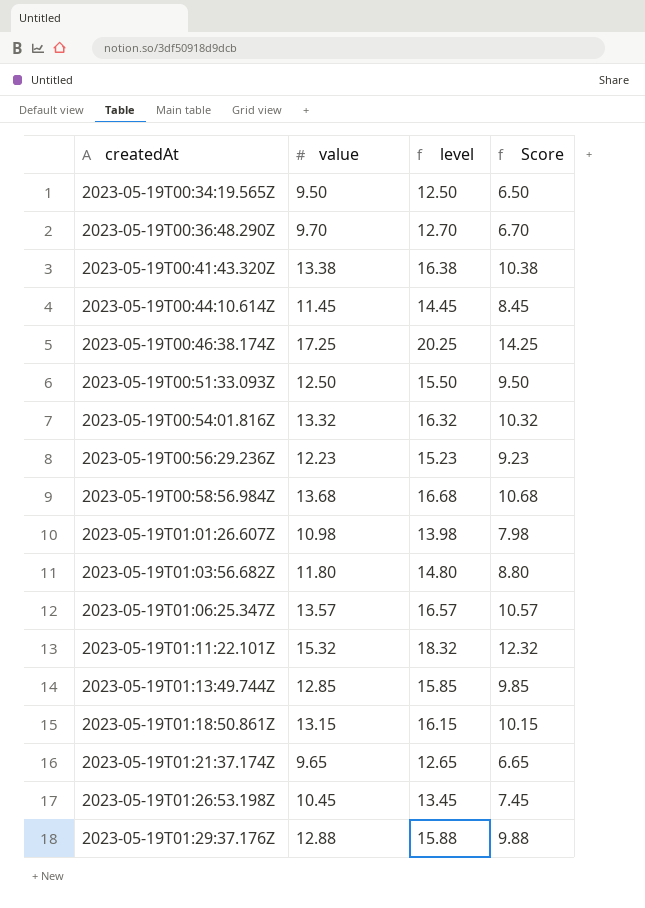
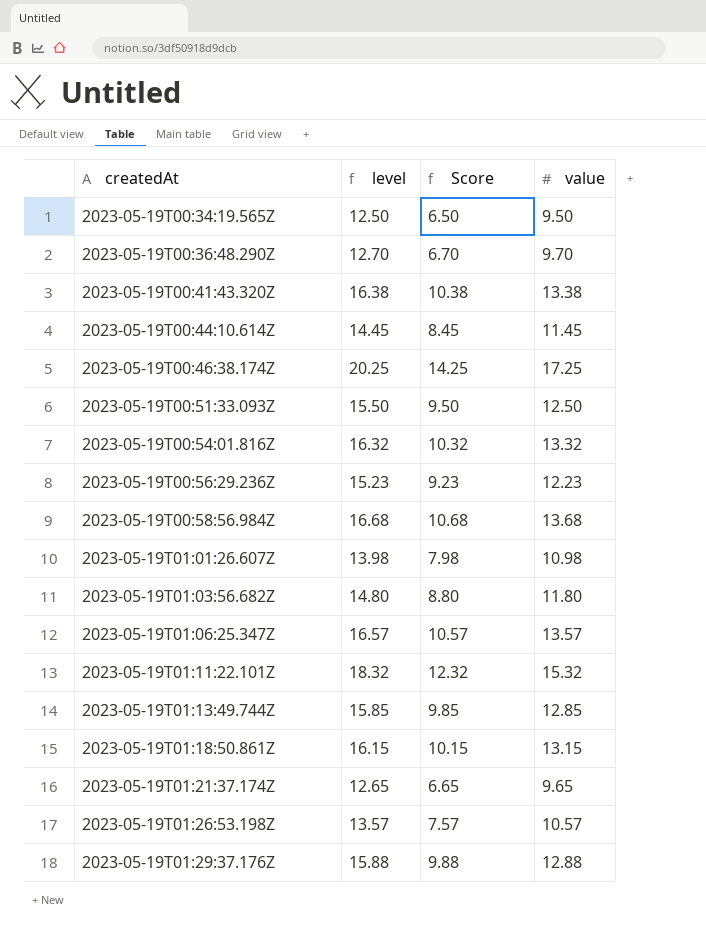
column value | position: 2 -> 4
2023-05-19T01:26:53.198Z | level: 13.45 -> 13.57
2023-05-19T01:26:53.198Z | Score: 7.45 -> 7.57
2023-05-19T01:26:53.198Z | value: 10.45 -> 10.57

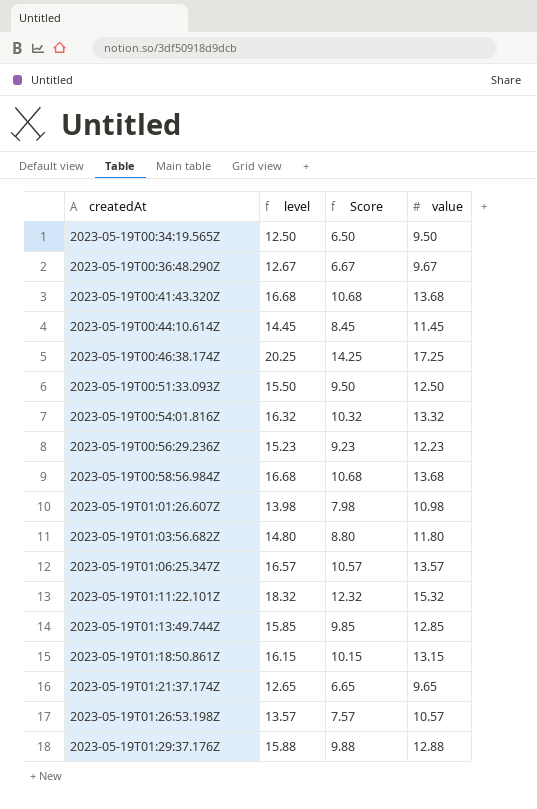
2023-05-19T00:36:48.290Z | level: 12.70 -> 12.67
2023-05-19T00:36:48.290Z | Score: 6.70 -> 6.67
2023-05-19T00:36:48.290Z | value: 9.70 -> 9.67
2023-05-19T00:41:43.320Z | level: 16.38 -> 16.68
2023-05-19T00:41:43.320Z | Score: 10.38 -> 10.68
2023-05-19T00:41:43.320Z | value: 13.38 -> 13.68

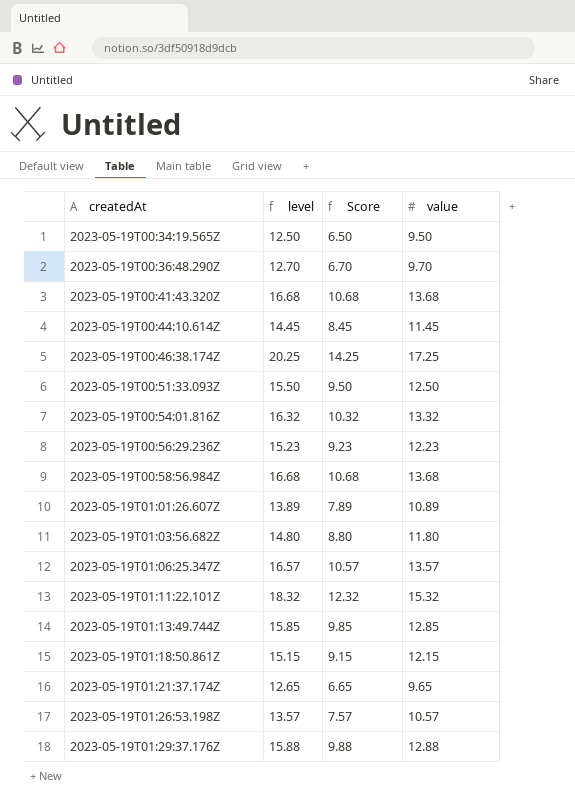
2023-05-19T00:36:48.290Z | level: 12.67 -> 12.70
2023-05-19T00:36:48.290Z | Score: 6.67 -> 6.70
2023-05-19T00:36:48.290Z | value: 9.67 -> 9.70
2023-05-19T01:01:26.607Z | level: 13.98 -> 13.89
2023-05-19T01:01:26.607Z | Score: 7.98 -> 7.89
2023-05-19T01:01:26.607Z | value: 10.98 -> 10.89
2023-05-19T01:18:50.861Z | level: 16.15 -> 15.15
2023-05-19T01:18:50.861Z | Score: 10.15 -> 9.15
2023-05-19T01:18:50.861Z | value: 13.15 -> 12.15

